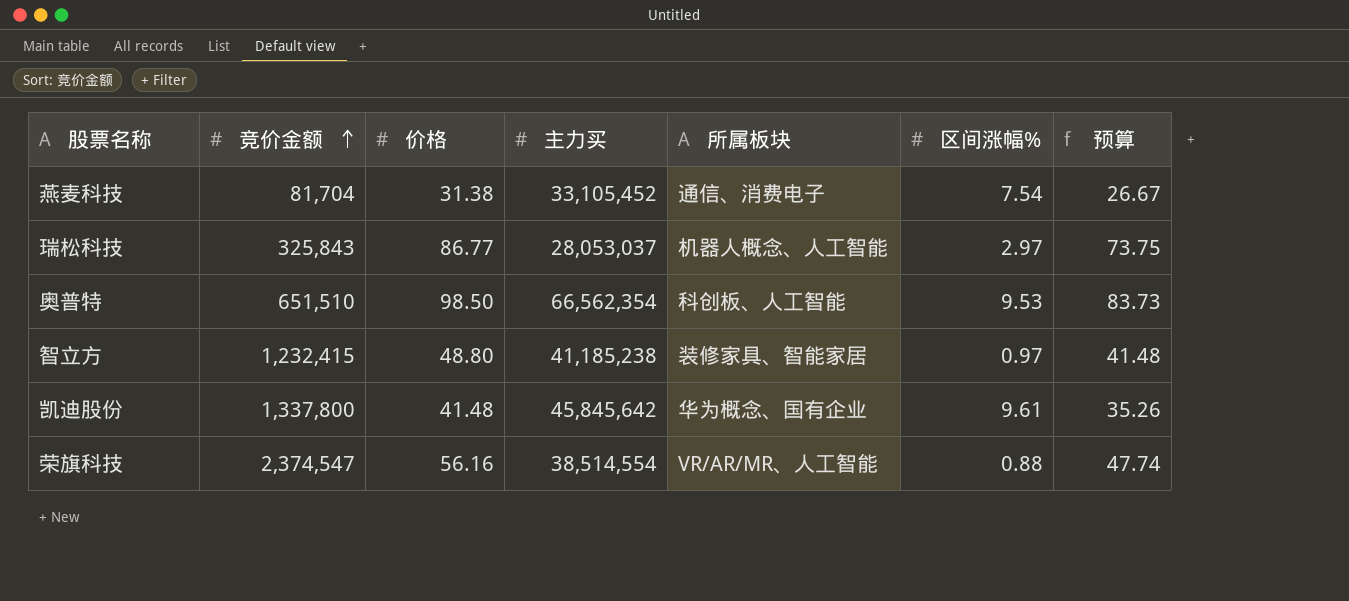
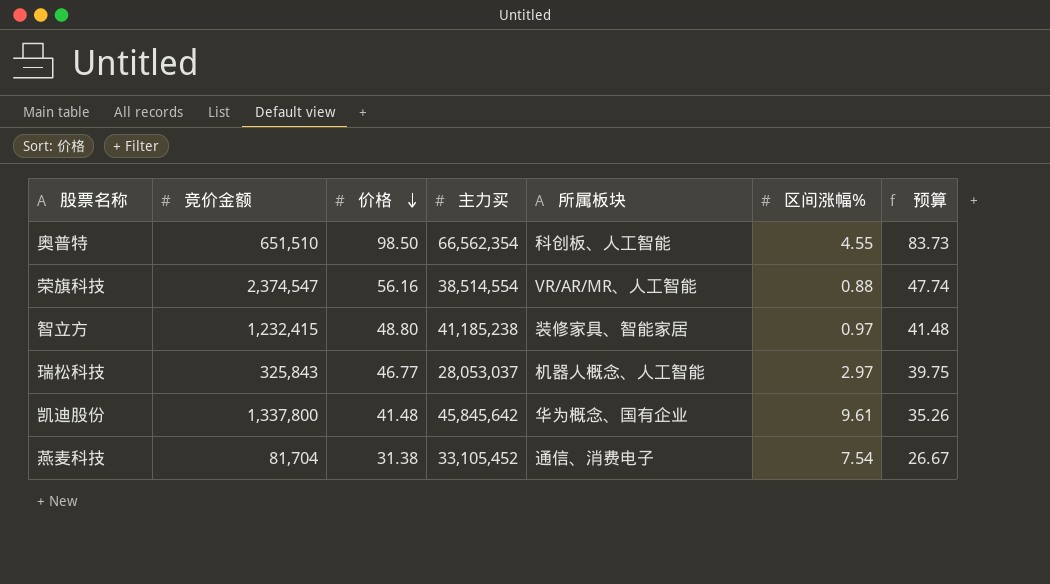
row order: 竞价金额 ascending -> 价格 descending
奥普特 | 区间涨幅%: 9.53 -> 4.55
瑞松科技 | 价格: 86.77 -> 46.77
瑞松科技 | 预算: 73.75 -> 39.75

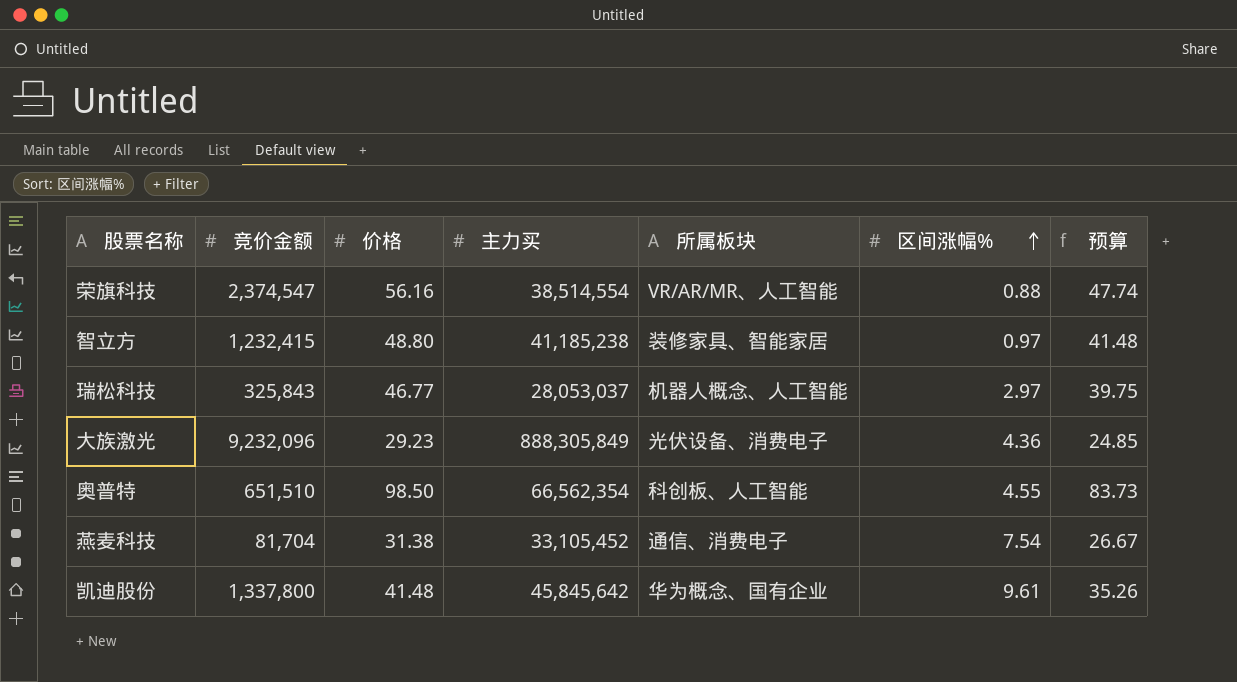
row order: 价格 descending -> 区间涨幅% ascending
row 大族激光: none -> 9,232,096 | 29.23 | 888,305,849 | 光伏设备、消费电子 | 4.36 | 24.85

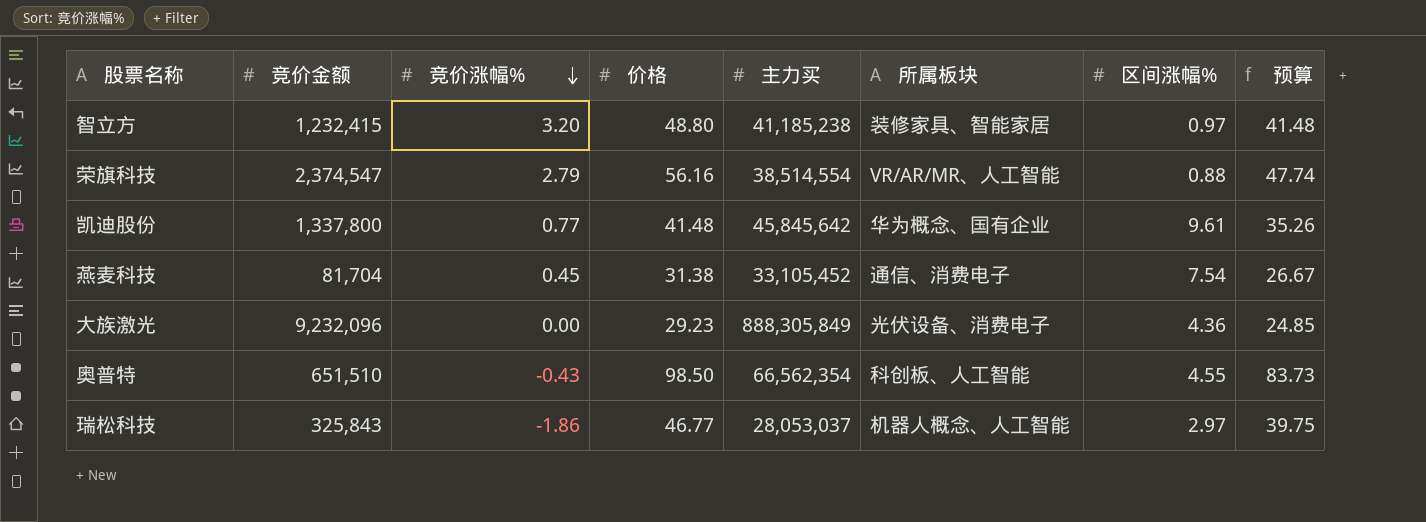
row order: 区间涨幅% ascending -> 竞价涨幅% descending
column 竞价涨幅% | position: none -> 3

